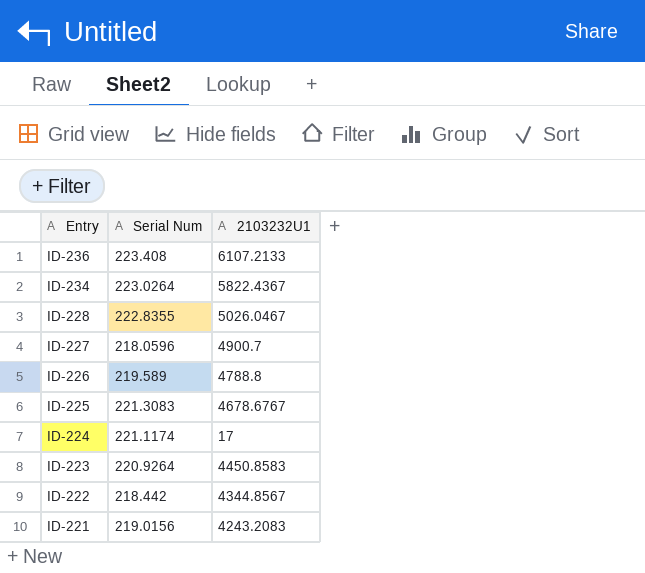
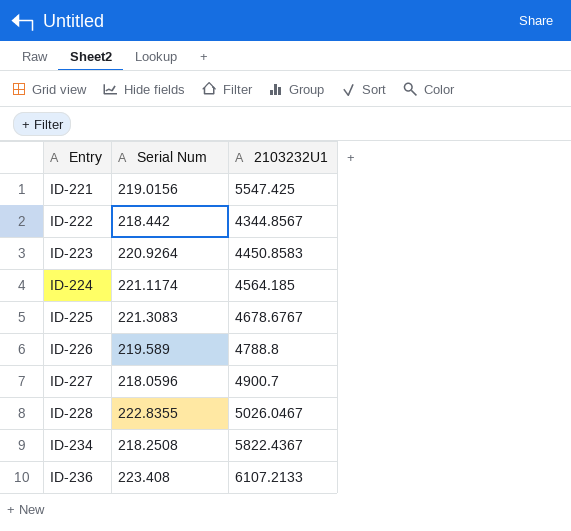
row order: Entry descending -> Entry ascending
ID-221 | 2103232U1: 4243.2083 -> 5547.425
ID-224 | 2103232U1: 17 -> 4564.185
ID-234 | Serial Num: 223.0264 -> 218.2508

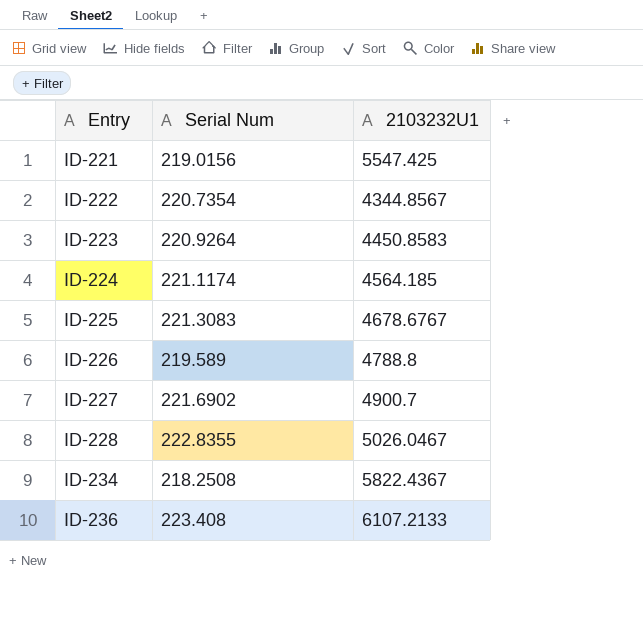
ID-222 | Serial Num: 218.442 -> 220.7354
ID-227 | Serial Num: 218.0596 -> 221.6902

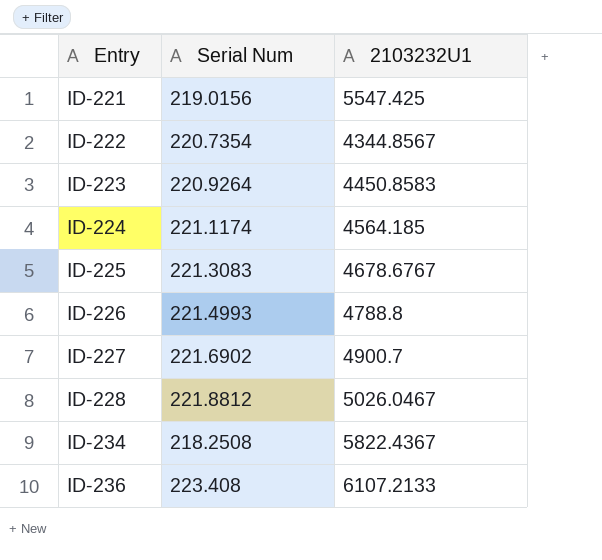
ID-226 | Serial Num: 219.589 -> 221.4993
ID-228 | Serial Num: 222.8355 -> 221.8812

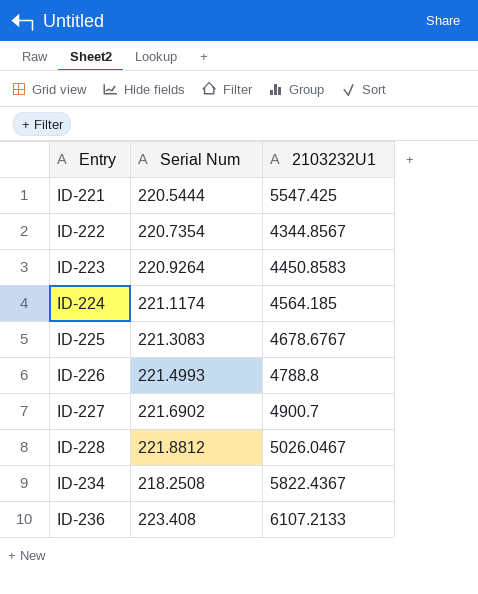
ID-221 | Serial Num: 219.0156 -> 220.5444

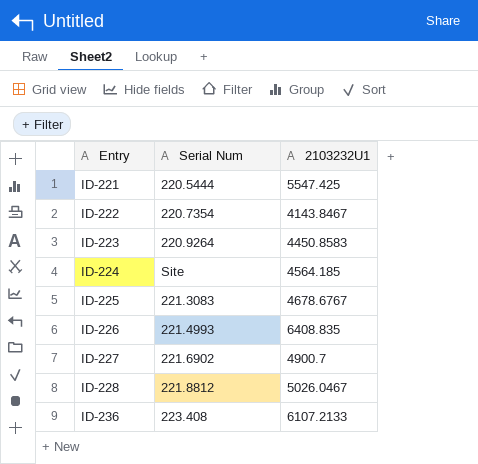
row ID-234: 218.2508 | 5822.4367 -> none
ID-222 | 2103232U1: 4344.8567 -> 4143.8467
ID-224 | Serial Num: 221.1174 -> Site
ID-226 | 2103232U1: 4788.8 -> 6408.835

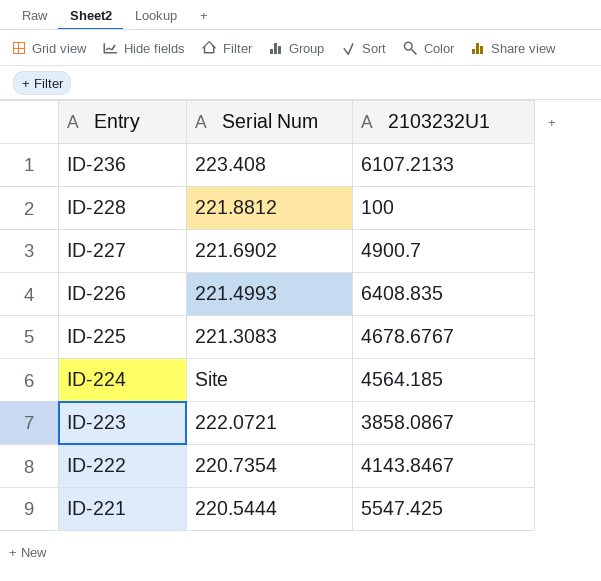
row order: Entry ascending -> Entry descending
ID-228 | 2103232U1: 5026.0467 -> 100
ID-223 | Serial Num: 220.9264 -> 222.0721
ID-223 | 2103232U1: 4450.8583 -> 3858.0867

